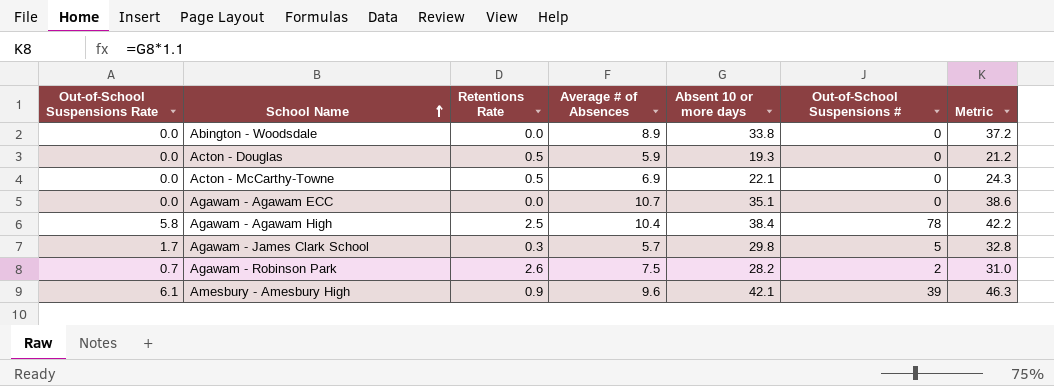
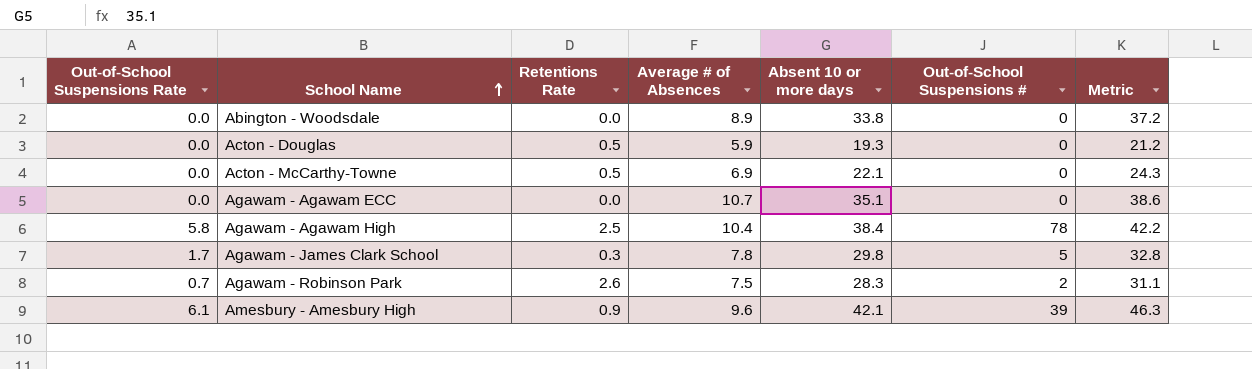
Agawam - James Clark School | Average # of Absences: 5.7 -> 7.8
Agawam - Robinson Park | Absent 10 or more days: 28.2 -> 28.3
Agawam - Robinson Park | Metric: 31.0 -> 31.1

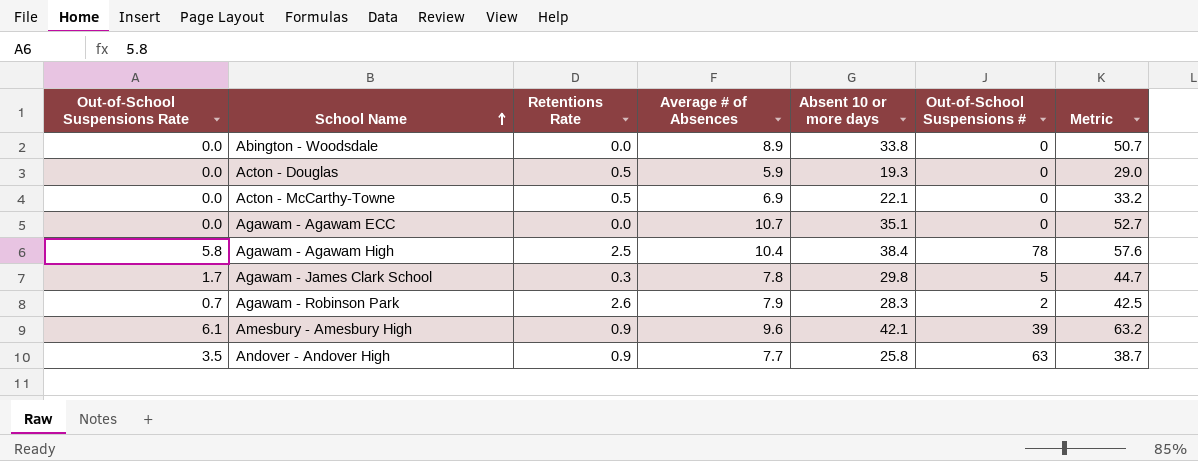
column Metric | formula: [Absent 10 or more days] * 1.1 -> [Absent 10 or more days] * 1.5
Agawam - Robinson Park | Average # of Absences: 7.5 -> 7.9
row Andover - Andover High: none -> 3.5 | 0.9 | 7.7 | 25.8 | 63 | 38.7

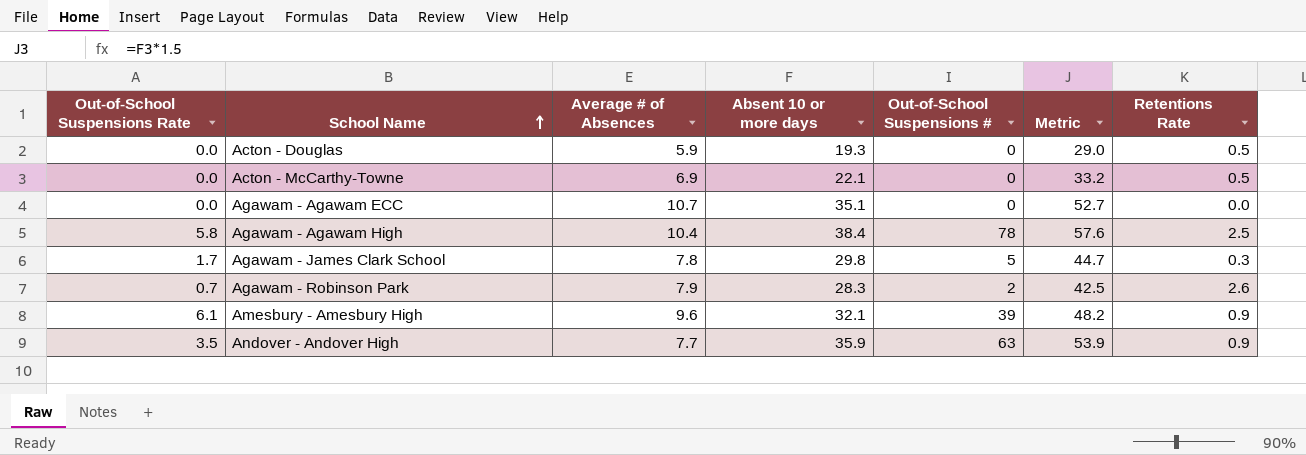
column Retentions Rate | position: 3 -> 7
row Abington - Woodsdale: 0.0 | 0.0 | 8.9 | 33.8 | 0 | 50.7 -> none
Amesbury - Amesbury High | Absent 10 or more days: 42.1 -> 32.1
Amesbury - Amesbury High | Metric: 63.2 -> 48.2
Andover - Andover High | Absent 10 or more days: 25.8 -> 35.9
Andover - Andover High | Metric: 38.7 -> 53.9

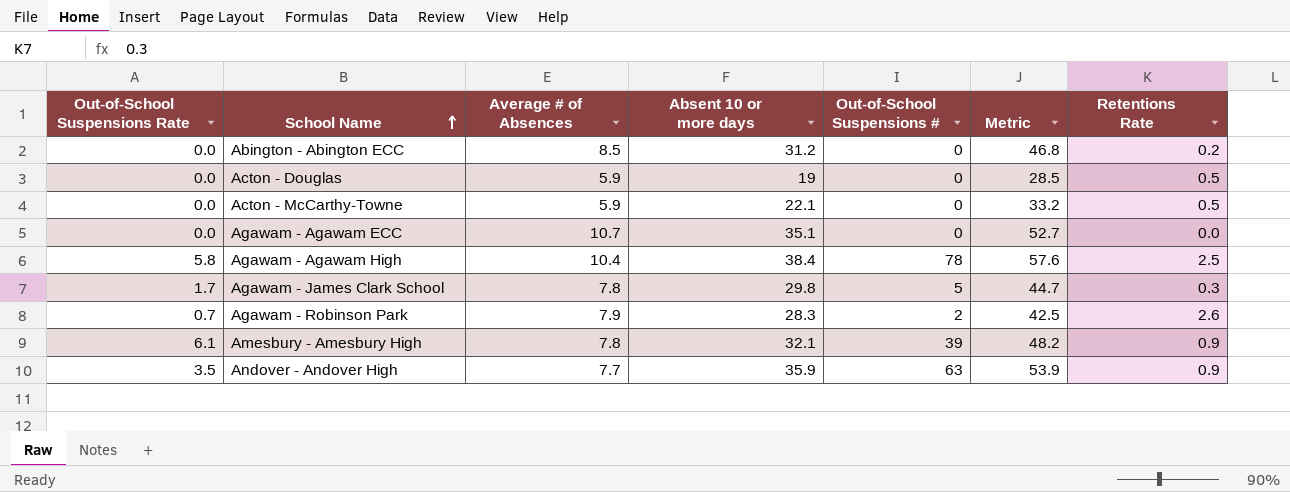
row Abington - Abington ECC: none -> 0.0 | 8.5 | 31.2 | 0 | 46.8 | 0.2
Acton - Douglas | Absent 10 or more days: 19.3 -> 19
Acton - Douglas | Metric: 29.0 -> 28.5
Acton - McCarthy-Towne | Average # of Absences: 6.9 -> 5.9
Amesbury - Amesbury High | Average # of Absences: 9.6 -> 7.8

